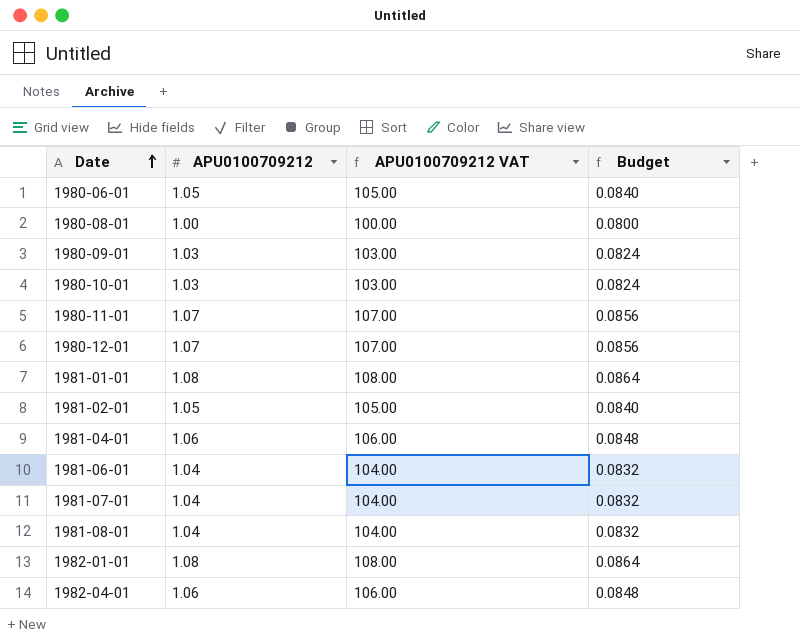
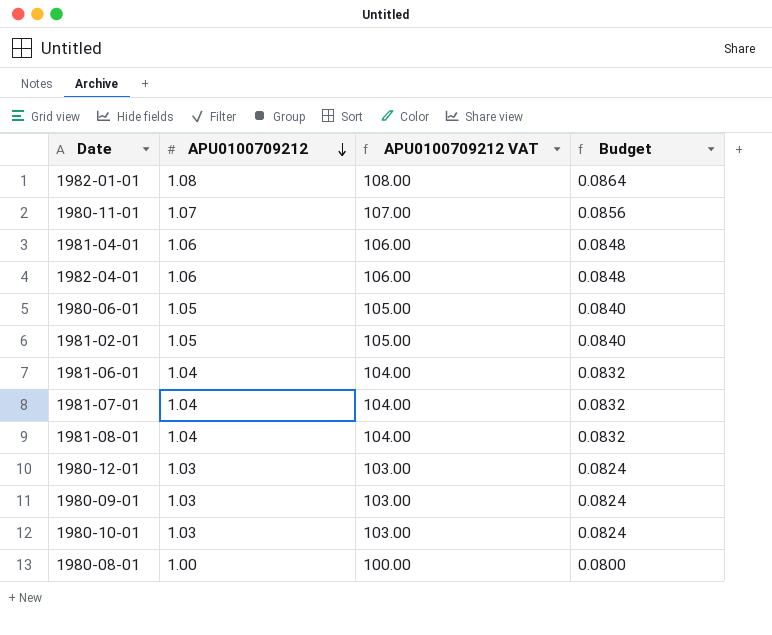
row order: Date ascending -> APU0100709212 descending
row 1981-01-01: 1.08 | 108.00 | 0.0864 -> none
1980-12-01 | APU0100709212: 1.07 -> 1.03
1980-12-01 | APU0100709212 VAT: 107.00 -> 103.00
1980-12-01 | Budget: 0.0856 -> 0.0824

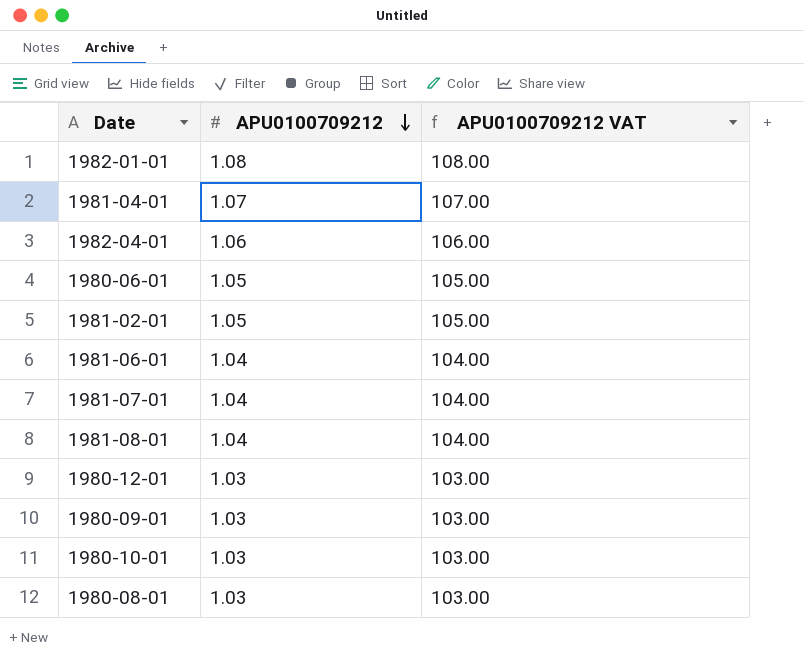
column Budget | formula: [APU0100709212] * 0.08 -> none
row 1980-11-01: 1.07 | 107.00 | 0.0856 -> none
1981-04-01 | APU0100709212: 1.06 -> 1.07
1981-04-01 | APU0100709212 VAT: 106.00 -> 107.00
1980-08-01 | APU0100709212: 1.00 -> 1.03
1980-08-01 | APU0100709212 VAT: 100.00 -> 103.00

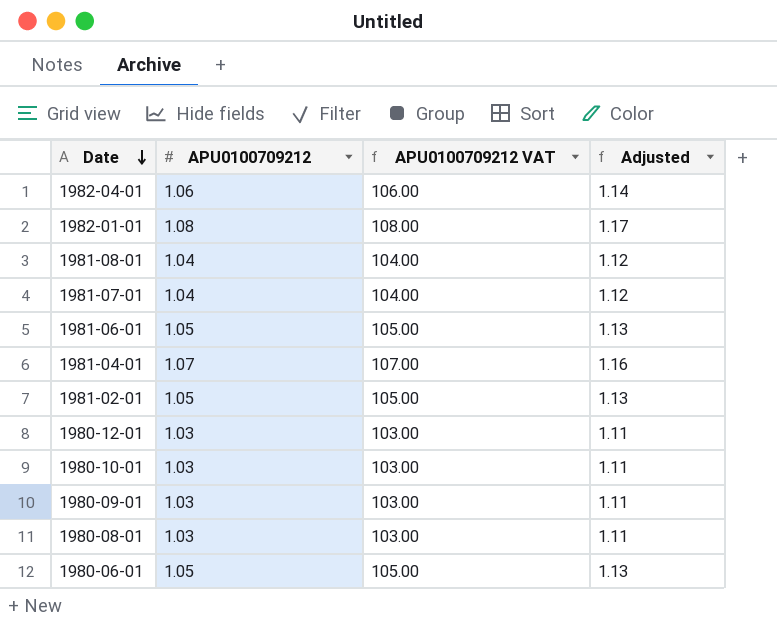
row order: APU0100709212 descending -> Date descending
column Adjusted | formula: none -> [APU0100709212] * 1.08
1981-06-01 | APU0100709212: 1.04 -> 1.05
1981-06-01 | APU0100709212 VAT: 104.00 -> 105.00

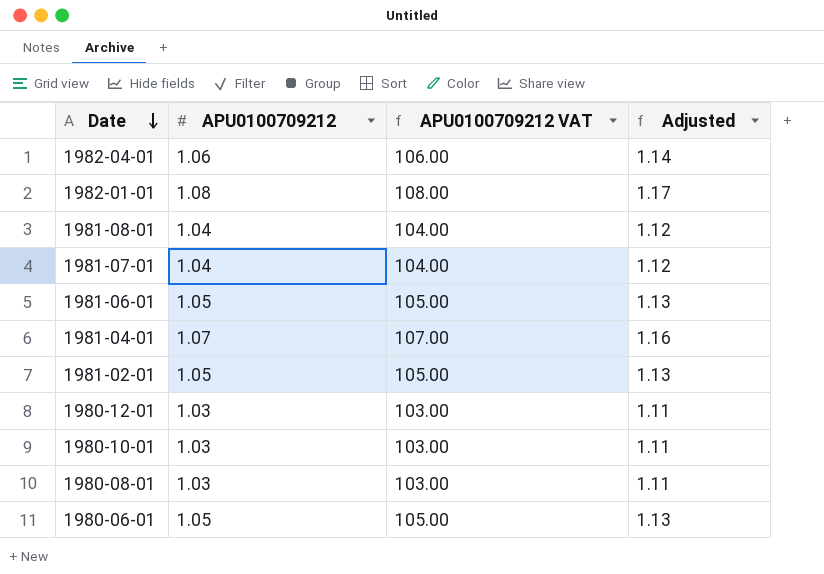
row 1980-09-01: 1.03 | 103.00 | 1.11 -> none

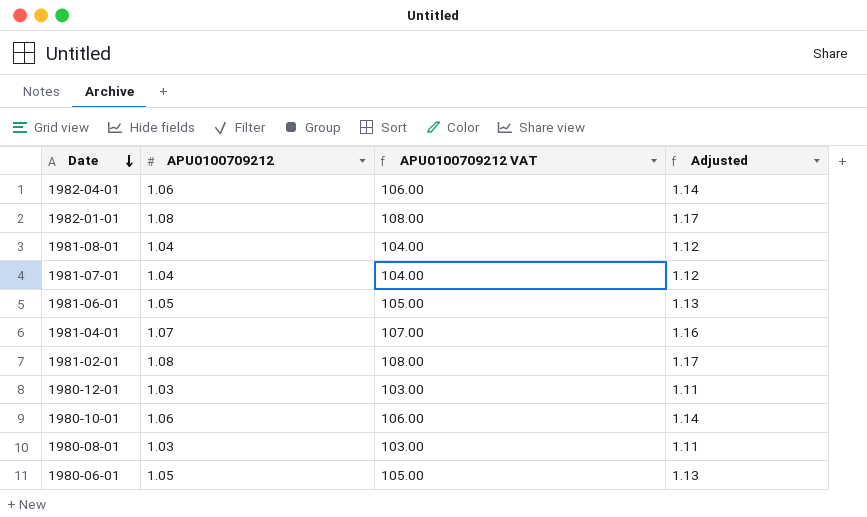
1981-02-01 | APU0100709212: 1.05 -> 1.08
1981-02-01 | APU0100709212 VAT: 105.00 -> 108.00
1981-02-01 | Adjusted: 1.13 -> 1.17
1980-10-01 | APU0100709212: 1.03 -> 1.06
1980-10-01 | APU0100709212 VAT: 103.00 -> 106.00
1980-10-01 | Adjusted: 1.11 -> 1.14

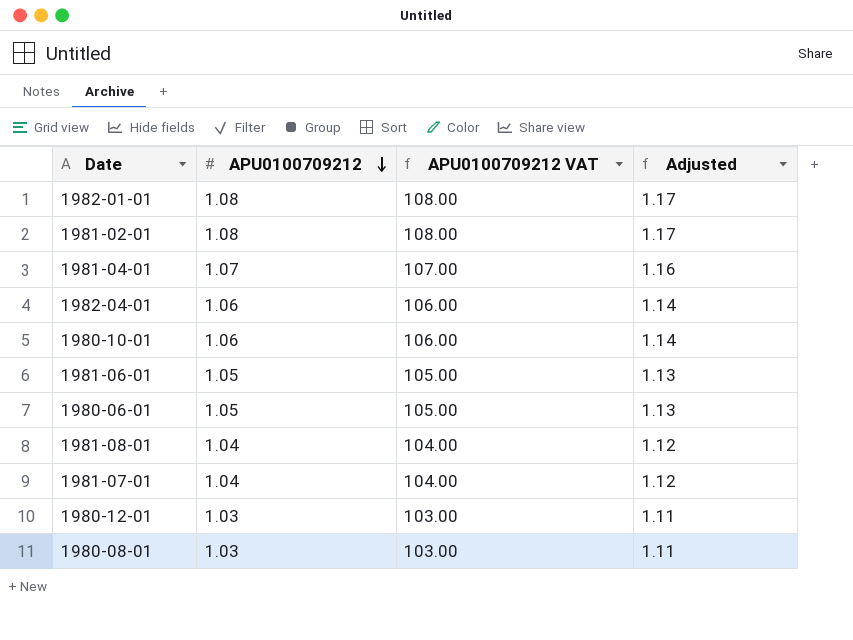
row order: Date descending -> APU0100709212 descending

